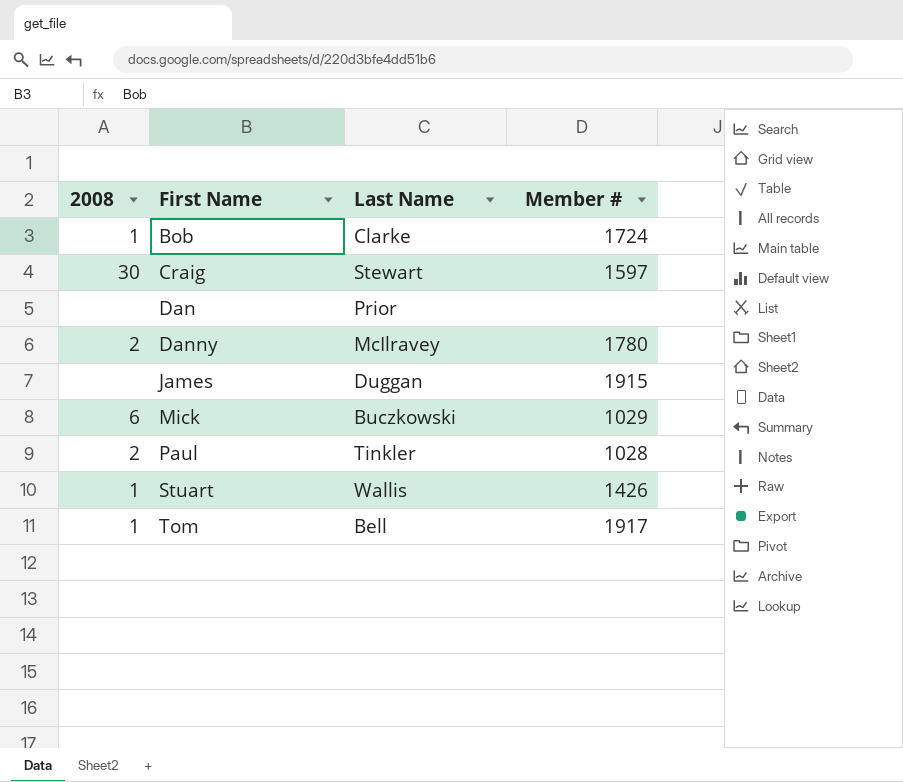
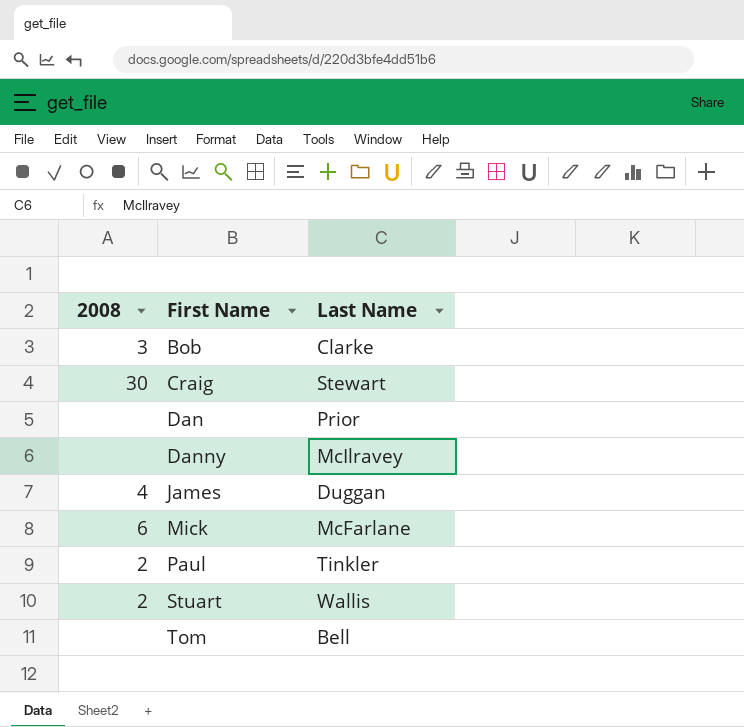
column Member # | position: 4 -> none
Bob | 2008: 1 -> 3
Danny | 2008: 2 -> none
James | 2008: none -> 4
Mick | Last Name: Buczkowski -> McFarlane
Stuart | 2008: 1 -> 2
Tom | 2008: 1 -> none

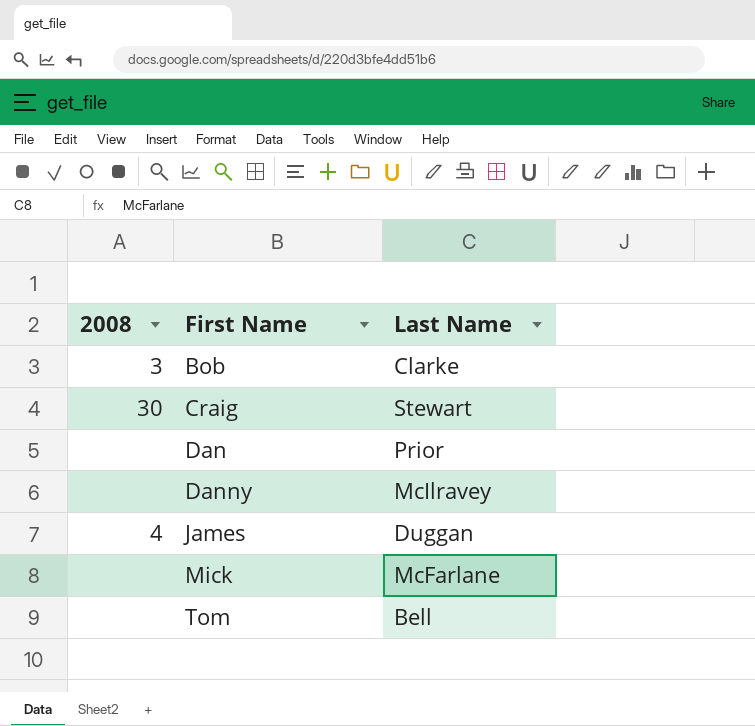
row Paul: 2 | Tinkler -> none
row Stuart: 2 | Wallis -> none
Mick | 2008: 6 -> none

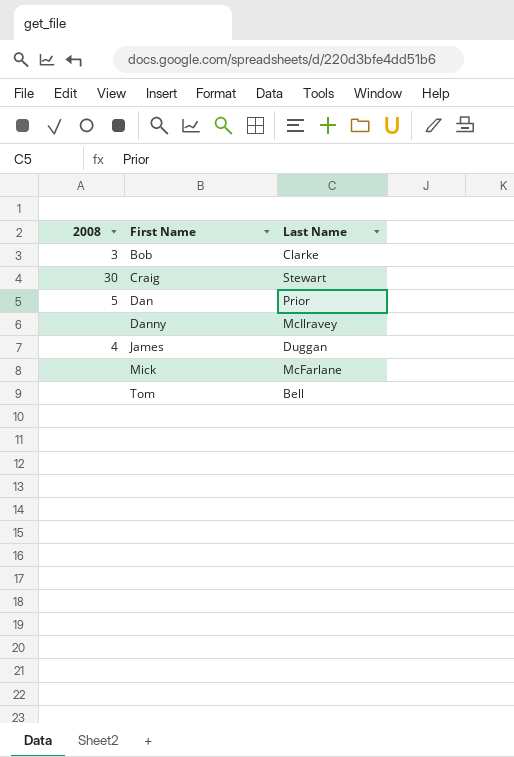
Dan | 2008: none -> 5

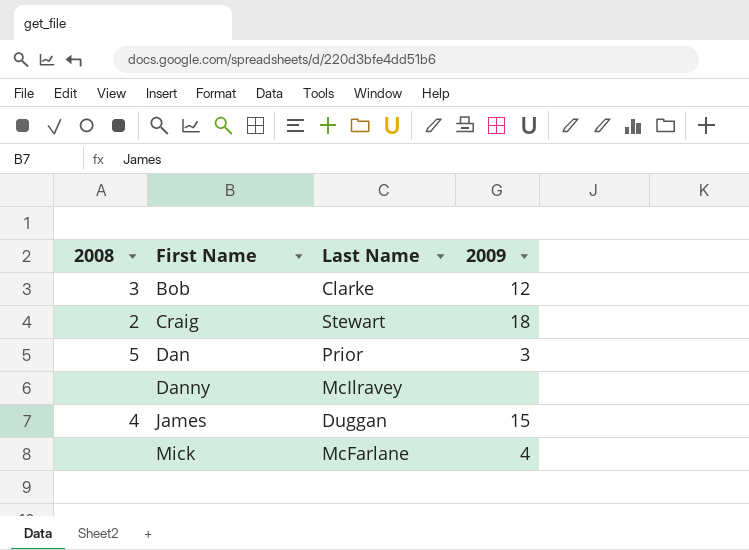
column 2009 | position: none -> 4
row Tom: none | Bell -> none
Craig | 2008: 30 -> 2

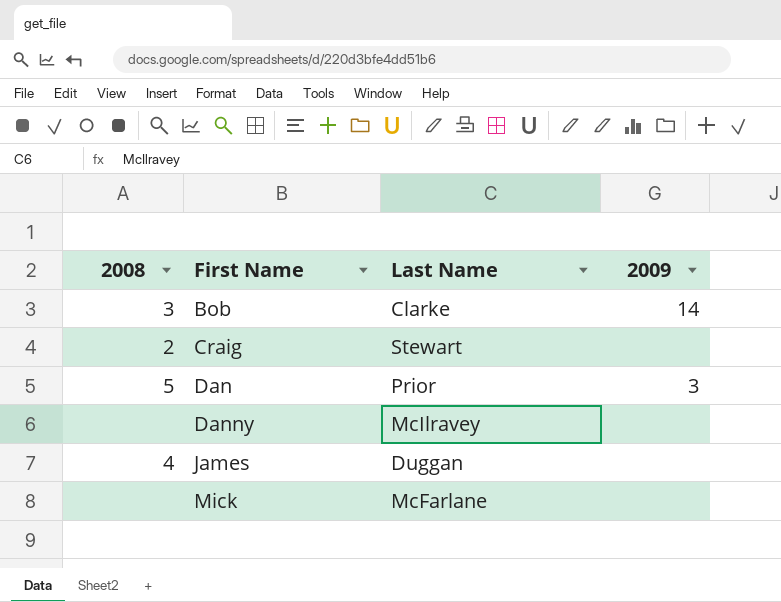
Bob | 2009: 12 -> 14
Craig | 2009: 18 -> none
James | 2009: 15 -> none
Mick | 2009: 4 -> none

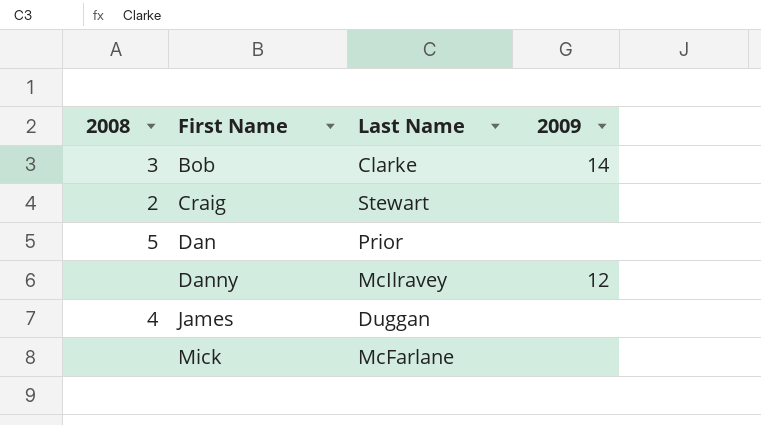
Dan | 2009: 3 -> none
Danny | 2009: none -> 12

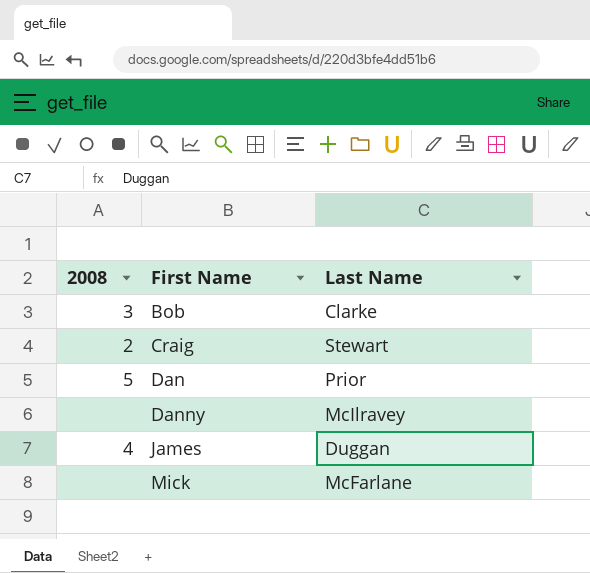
column 2009 | position: 4 -> none

